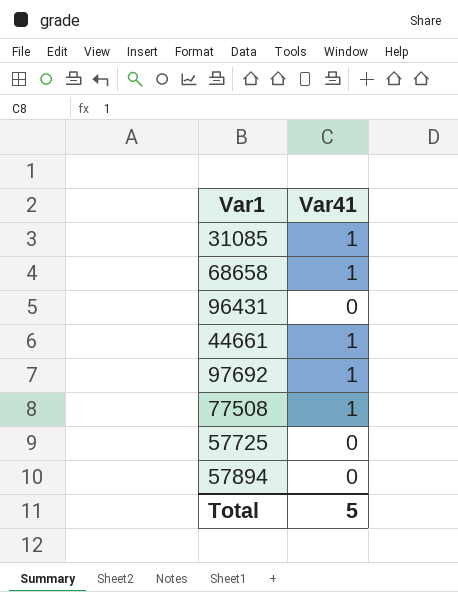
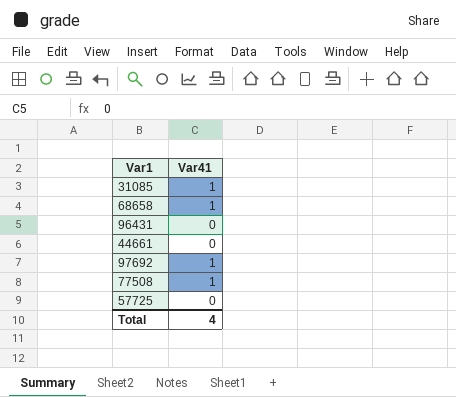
row 57894: 0 -> none
44661 | Var41: 1 -> 0
Total | Var41: 5 -> 4

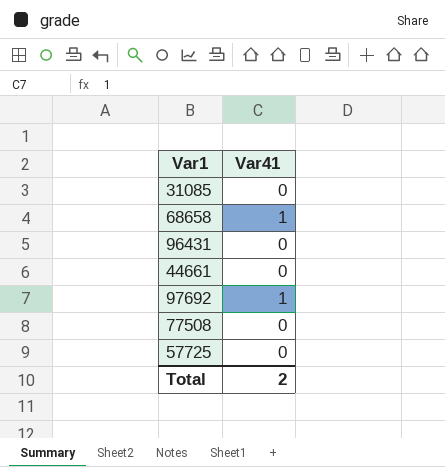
31085 | Var41: 1 -> 0
77508 | Var41: 1 -> 0
Total | Var41: 4 -> 2

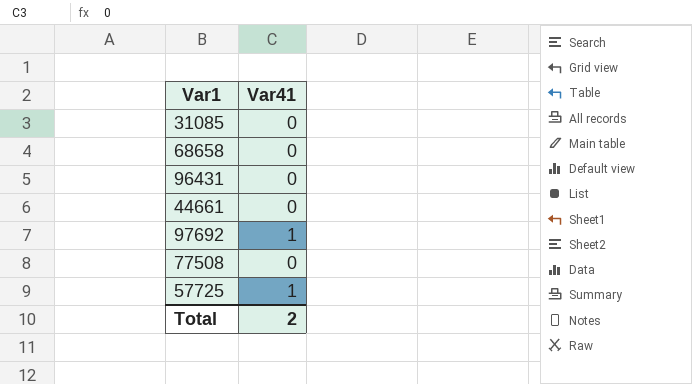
68658 | Var41: 1 -> 0
57725 | Var41: 0 -> 1

